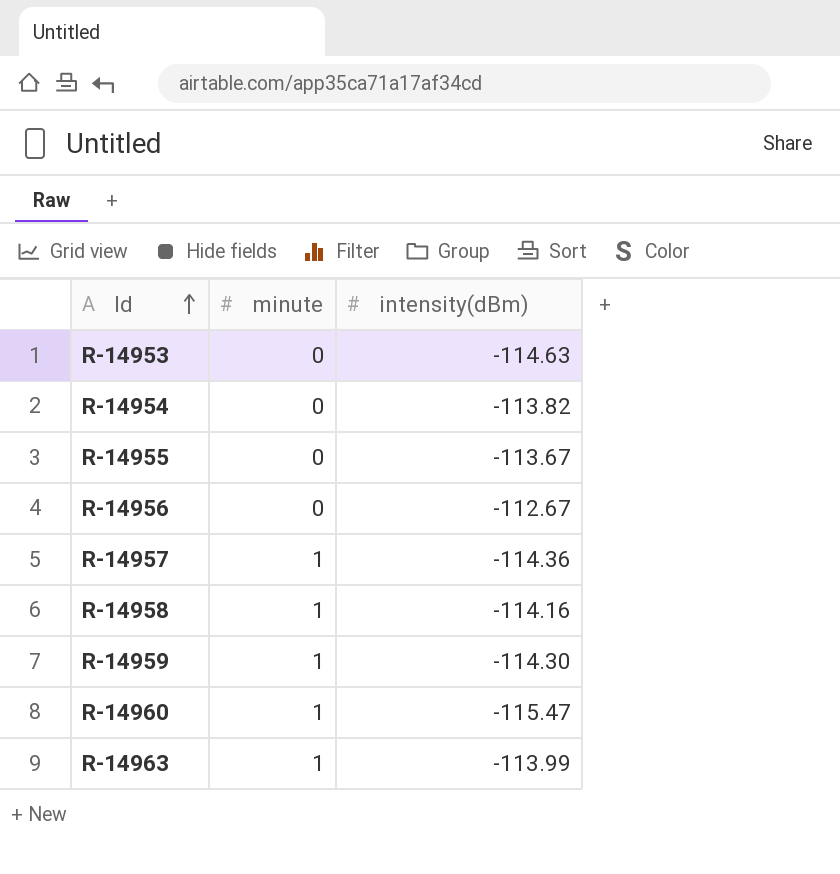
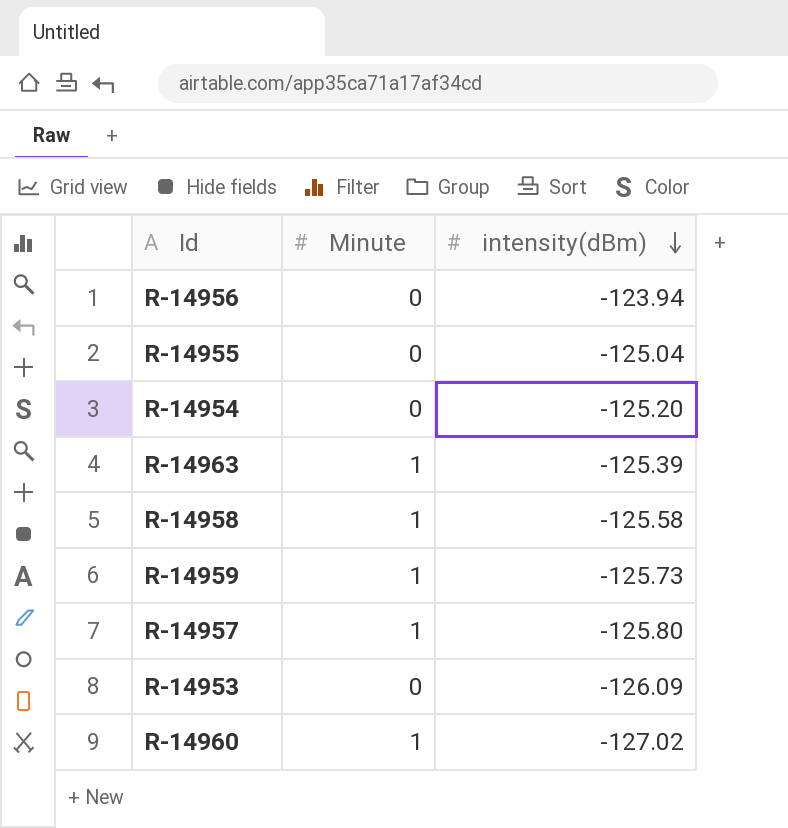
row order: Id ascending -> intensity(dBm) descending
column name: minute -> Minute
R-14956 | intensity(dBm): -112.67 -> -123.94
R-14955 | intensity(dBm): -113.67 -> -125.04
R-14954 | intensity(dBm): -113.82 -> -125.20
R-14963 | intensity(dBm): -113.99 -> -125.39
R-14958 | intensity(dBm): -114.16 -> -125.58
R-14959 | intensity(dBm): -114.30 -> -125.73
R-14957 | intensity(dBm): -114.36 -> -125.80
R-14953 | intensity(dBm): -114.63 -> -126.09
R-14960 | intensity(dBm): -115.47 -> -127.02

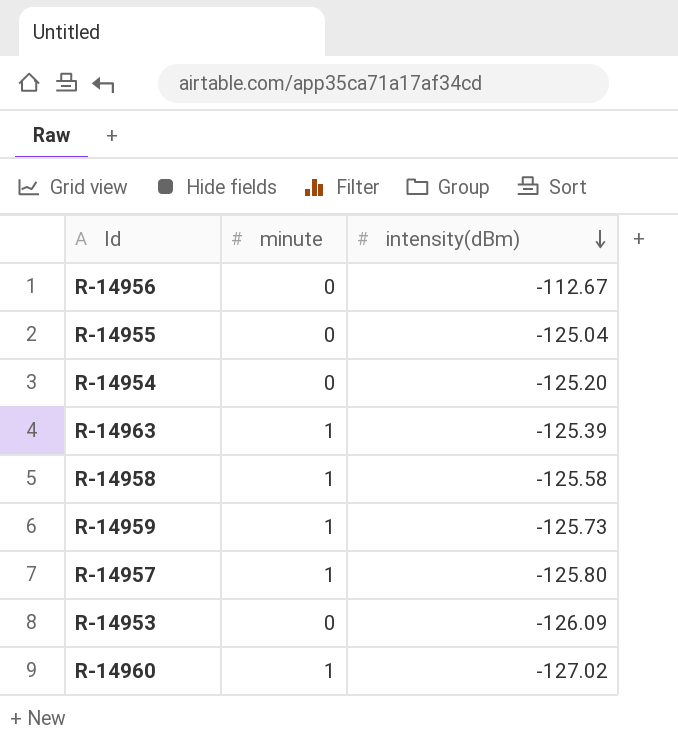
column name: Minute -> minute
R-14956 | intensity(dBm): -123.94 -> -112.67

